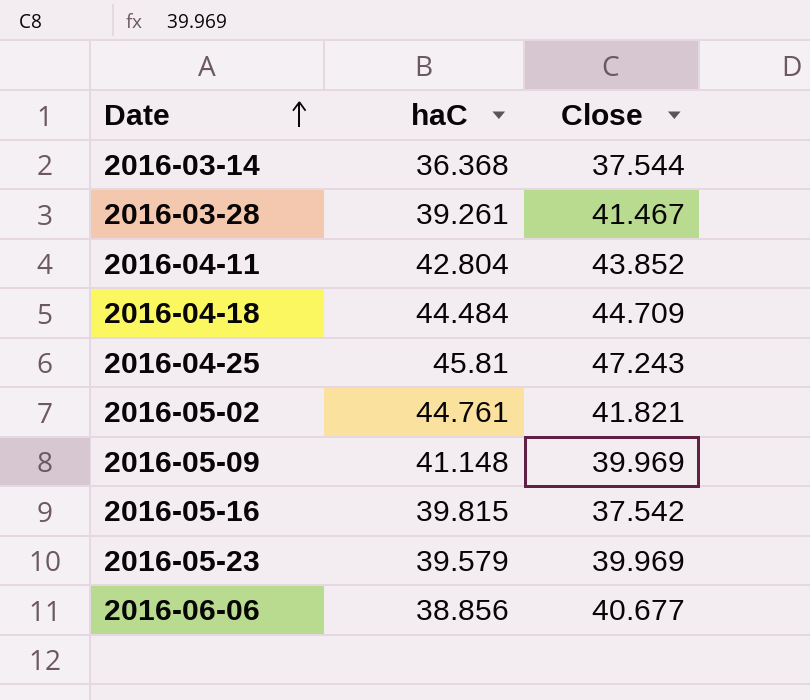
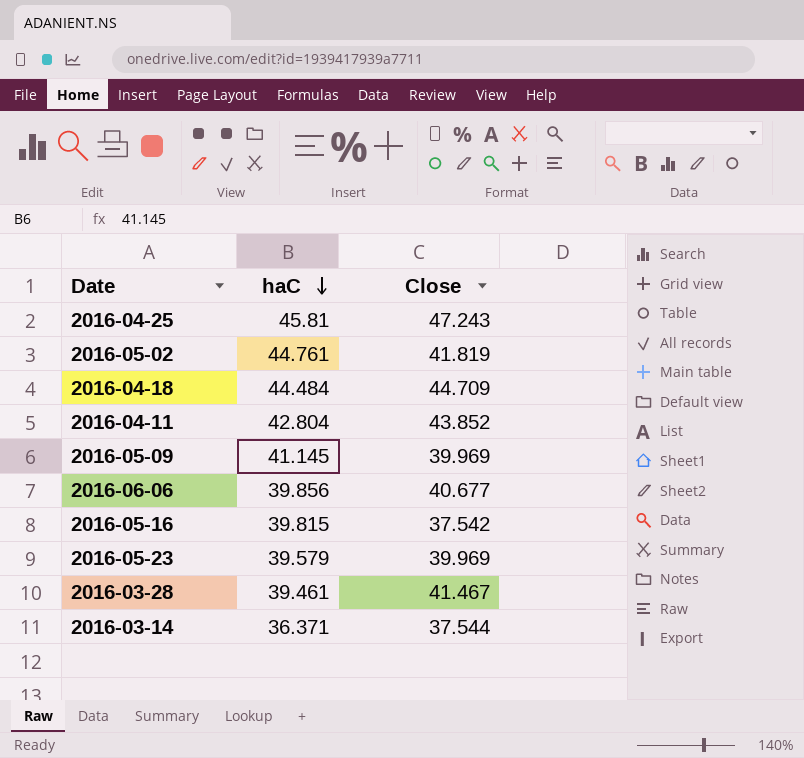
row order: Date ascending -> haC descending
2016-05-02 | Close: 41.821 -> 41.819
2016-05-09 | haC: 41.148 -> 41.145
2016-06-06 | haC: 38.856 -> 39.856
2016-03-28 | haC: 39.261 -> 39.461
2016-03-14 | haC: 36.368 -> 36.371

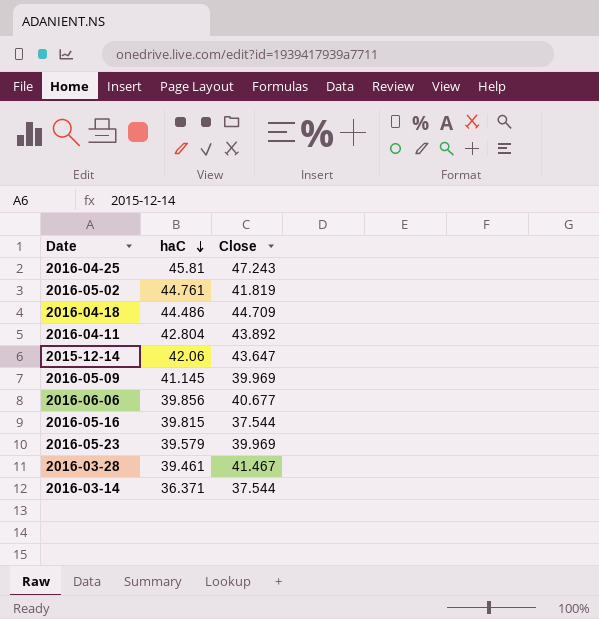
2016-04-18 | haC: 44.484 -> 44.486
2016-04-11 | Close: 43.852 -> 43.892
row 2015-12-14: none -> 42.06 | 43.647
2016-05-16 | Close: 37.542 -> 37.544

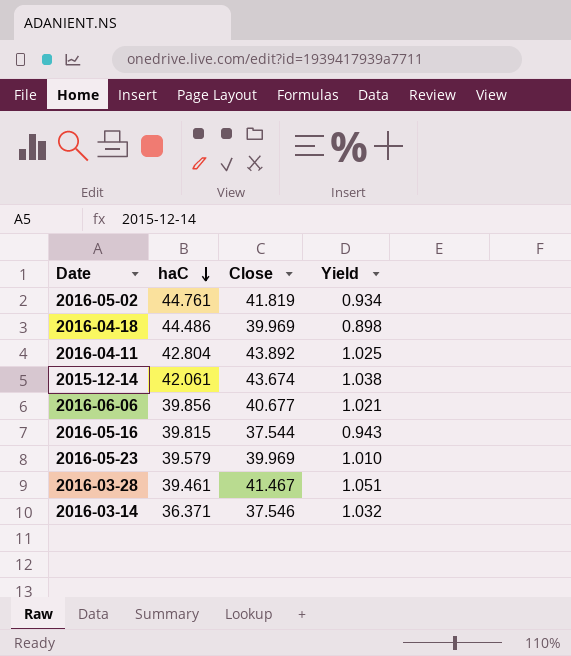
column Yield | formula: none -> [Close] / [haC]
row 2016-04-25: 45.81 | 47.243 -> none
row 2016-05-09: 41.145 | 39.969 -> none
2016-04-18 | Close: 44.709 -> 39.969
2015-12-14 | haC: 42.06 -> 42.061
2015-12-14 | Close: 43.647 -> 43.674
2016-03-14 | Close: 37.544 -> 37.546

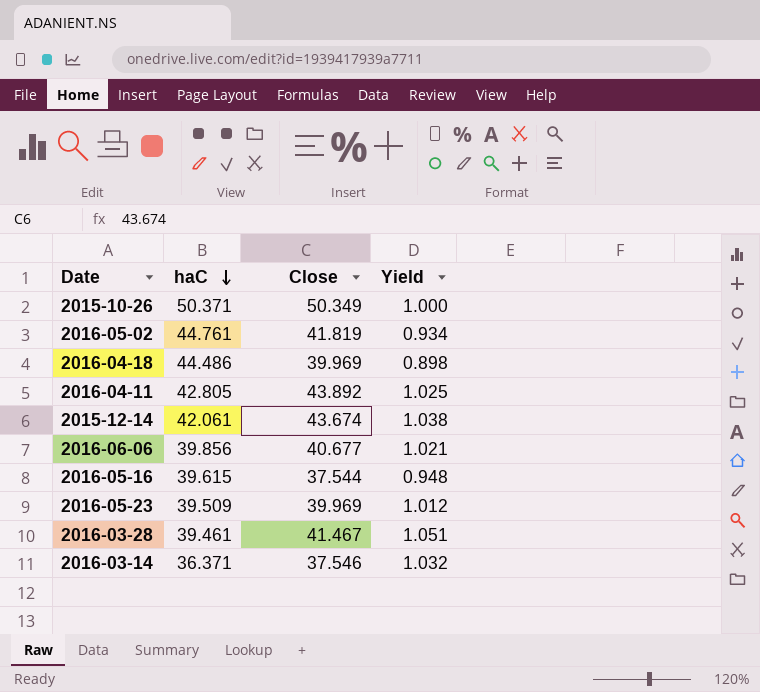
row 2015-10-26: none -> 50.371 | 50.349 | 1.000
2016-04-11 | haC: 42.804 -> 42.805
2016-05-16 | haC: 39.815 -> 39.615
2016-05-16 | Yield: 0.943 -> 0.948
2016-05-23 | haC: 39.579 -> 39.509
2016-05-23 | Yield: 1.010 -> 1.012

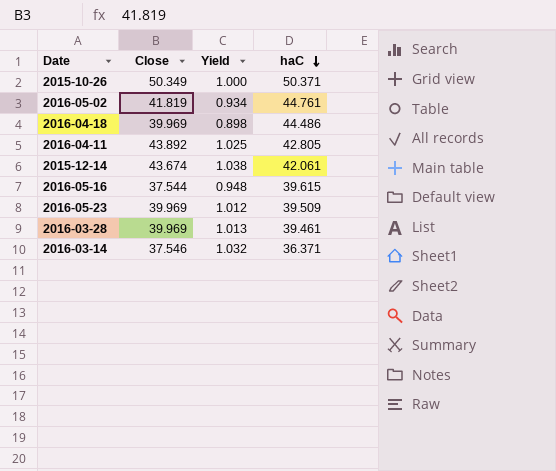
column haC | position: 2 -> 4
row 2016-06-06: 39.856 | 40.677 | 1.021 -> none
2016-03-28 | Close: 41.467 -> 39.969
2016-03-28 | Yield: 1.051 -> 1.013

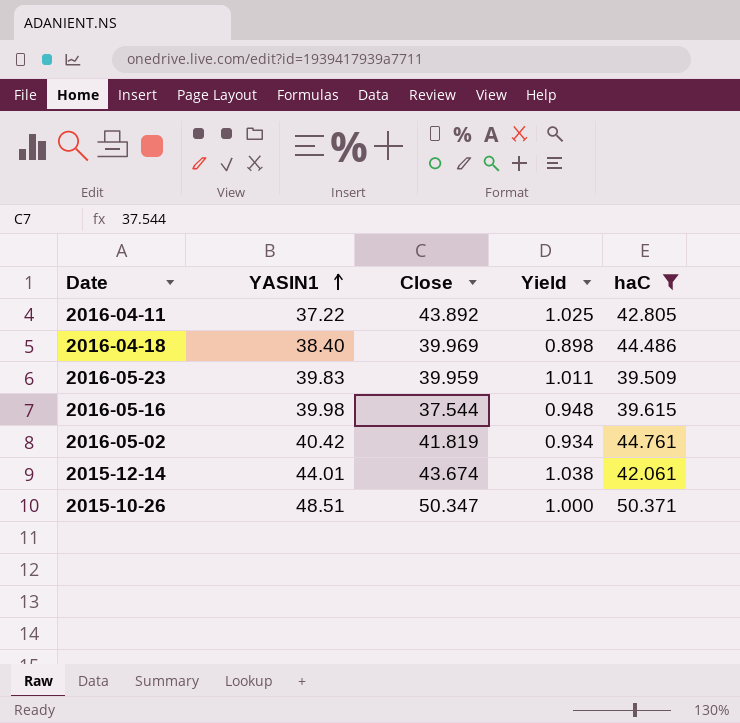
filter: none -> haC >= 39.509
row order: haC descending -> YASIN1 ascending
column YASIN1 | position: none -> 2
2016-05-23 | Close: 39.969 -> 39.959
2016-05-23 | Yield: 1.012 -> 1.011
2015-10-26 | Close: 50.349 -> 50.347

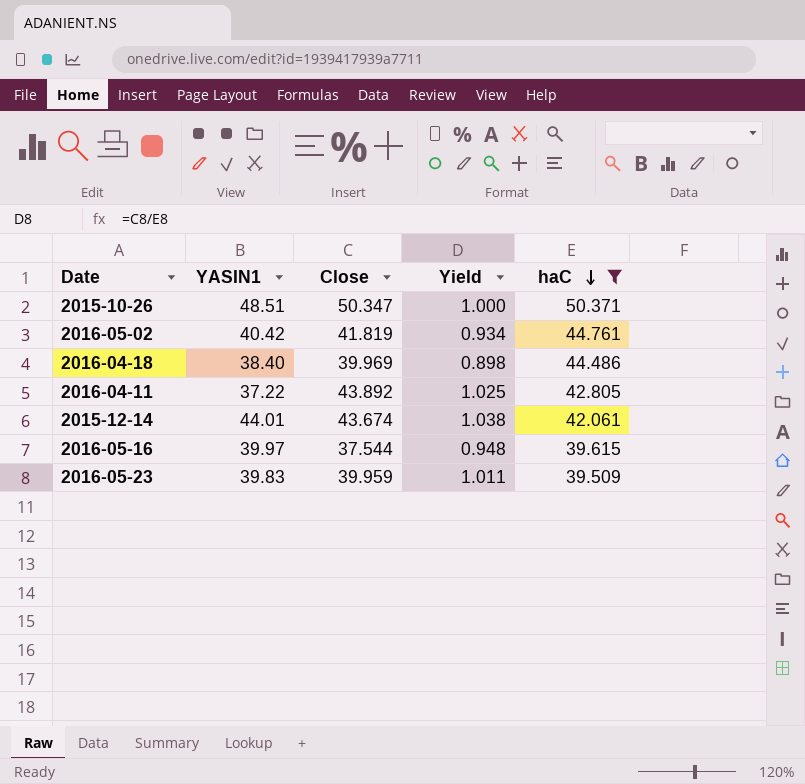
row order: YASIN1 ascending -> haC descending
2016-05-16 | YASIN1: 39.98 -> 39.97

